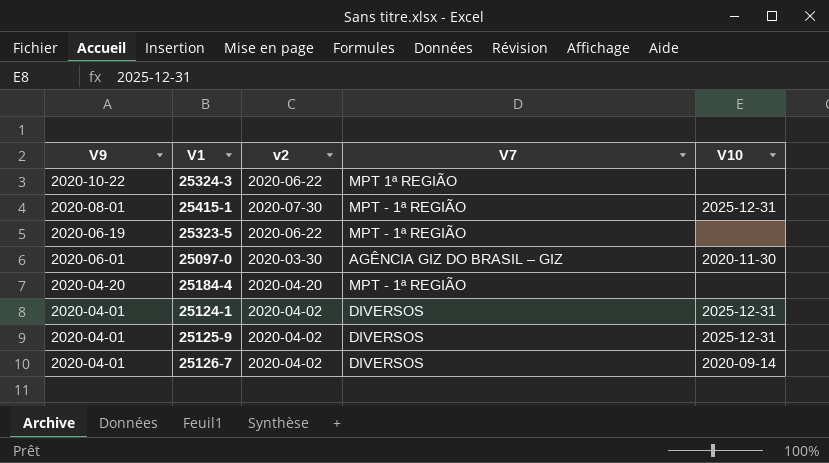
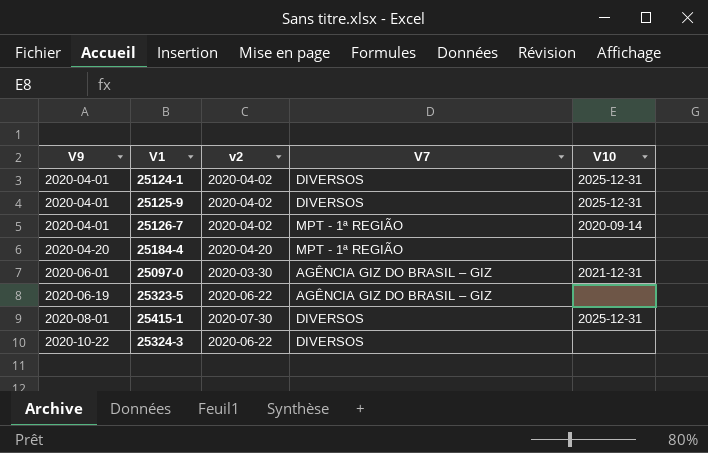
row order: V9 descending -> V9 ascending
25126-7 | V7: DIVERSOS -> MPT - 1ª REGIÃO
25097-0 | V10: 2020-11-30 -> 2021-12-31
25323-5 | V7: MPT - 1ª REGIÃO -> AGÊNCIA GIZ DO BRASIL – GIZ
25415-1 | V7: MPT - 1ª REGIÃO -> DIVERSOS
25324-3 | V7: MPT 1ª REGIÃO -> DIVERSOS

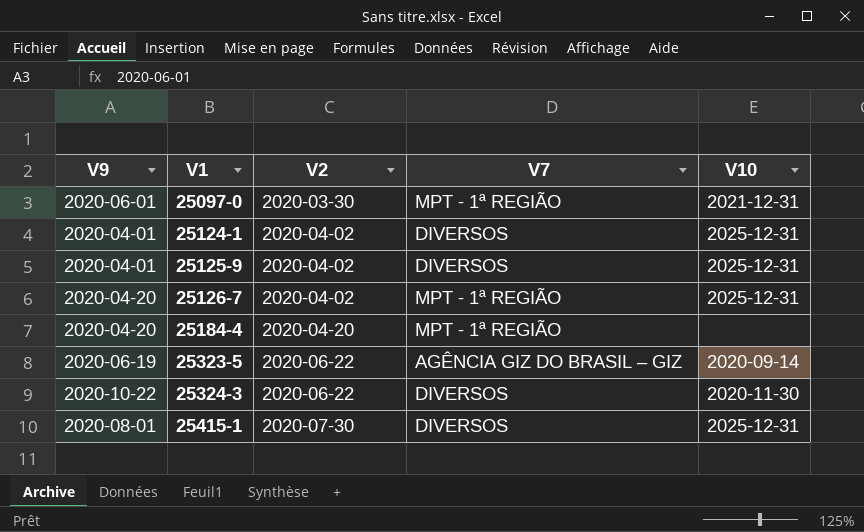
row order: V9 ascending -> V1 ascending
column name: v2 -> V2
25097-0 | V7: AGÊNCIA GIZ DO BRASIL – GIZ -> MPT - 1ª REGIÃO
25126-7 | V9: 2020-04-01 -> 2020-04-20
25126-7 | V10: 2020-09-14 -> 2025-12-31
25323-5 | V10: none -> 2020-09-14
25324-3 | V10: none -> 2020-11-30

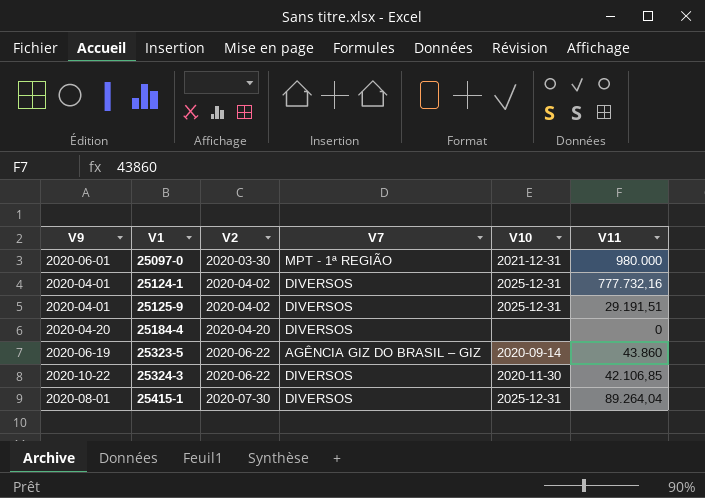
column V11 | position: none -> 6
row 25126-7: 2020-04-20 | 2020-04-02 | MPT - 1ª REGIÃO | 2025-12-31 -> none
25184-4 | V7: MPT - 1ª REGIÃO -> DIVERSOS

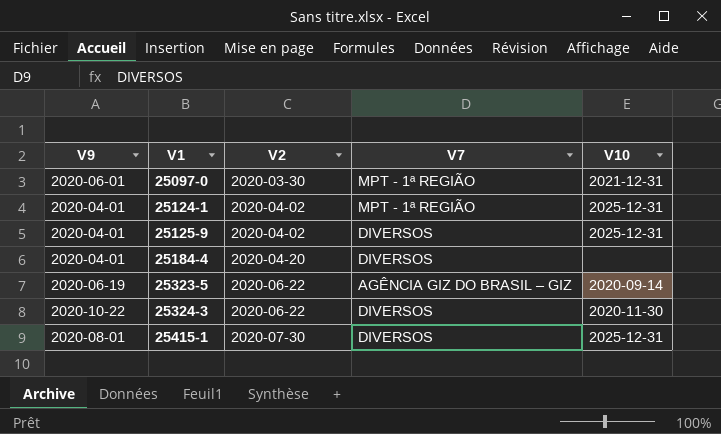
column V11 | position: 6 -> none
25124-1 | V7: DIVERSOS -> MPT - 1ª REGIÃO
25184-4 | V9: 2020-04-20 -> 2020-04-01

